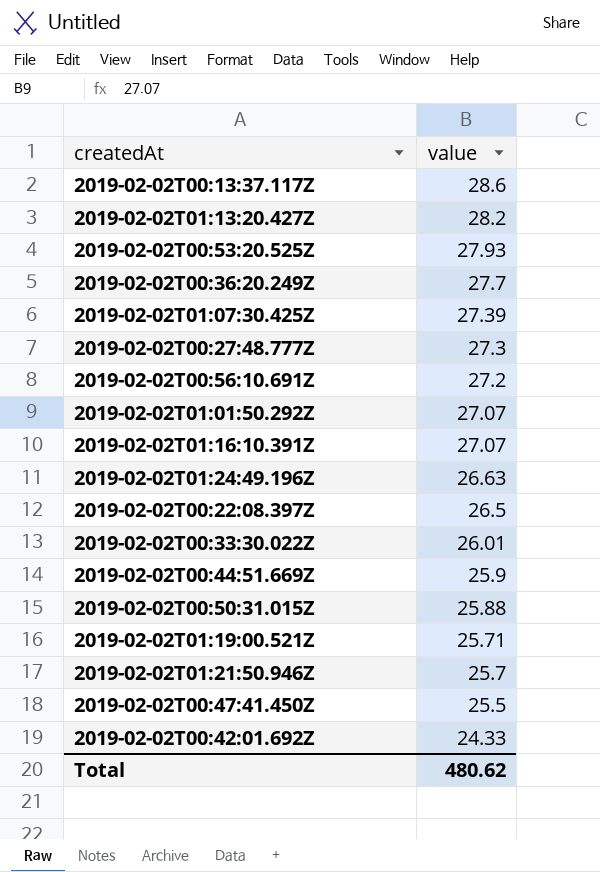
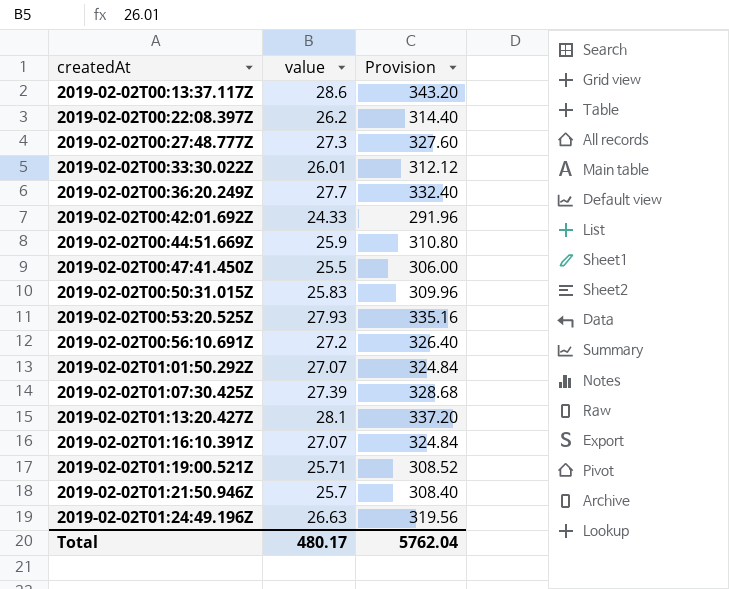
row order: value descending -> createdAt ascending
column Provision | formula: none -> [value] * 12
2019-02-02T00:22:08.397Z | value: 26.5 -> 26.2
2019-02-02T00:50:31.015Z | value: 25.88 -> 25.83
2019-02-02T01:13:20.427Z | value: 28.2 -> 28.1
Total | value: 480.62 -> 480.17

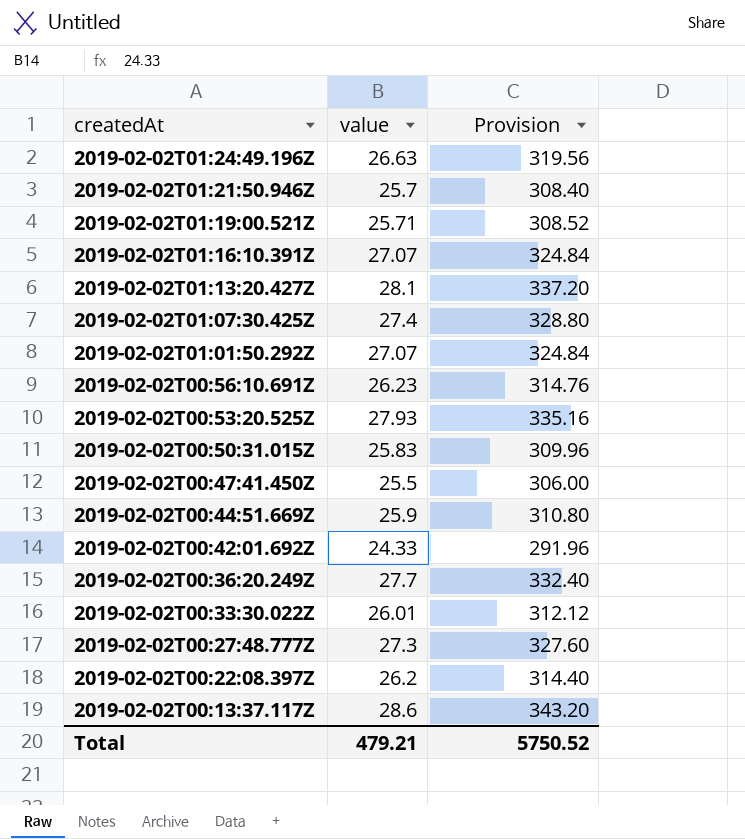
row order: createdAt ascending -> createdAt descending
2019-02-02T01:07:30.425Z | value: 27.39 -> 27.4
2019-02-02T01:07:30.425Z | Provision: 328.68 -> 328.80
2019-02-02T00:56:10.691Z | value: 27.2 -> 26.23
2019-02-02T00:56:10.691Z | Provision: 326.40 -> 314.76
Total | value: 480.17 -> 479.21
Total | Provision: 5762.04 -> 5750.52

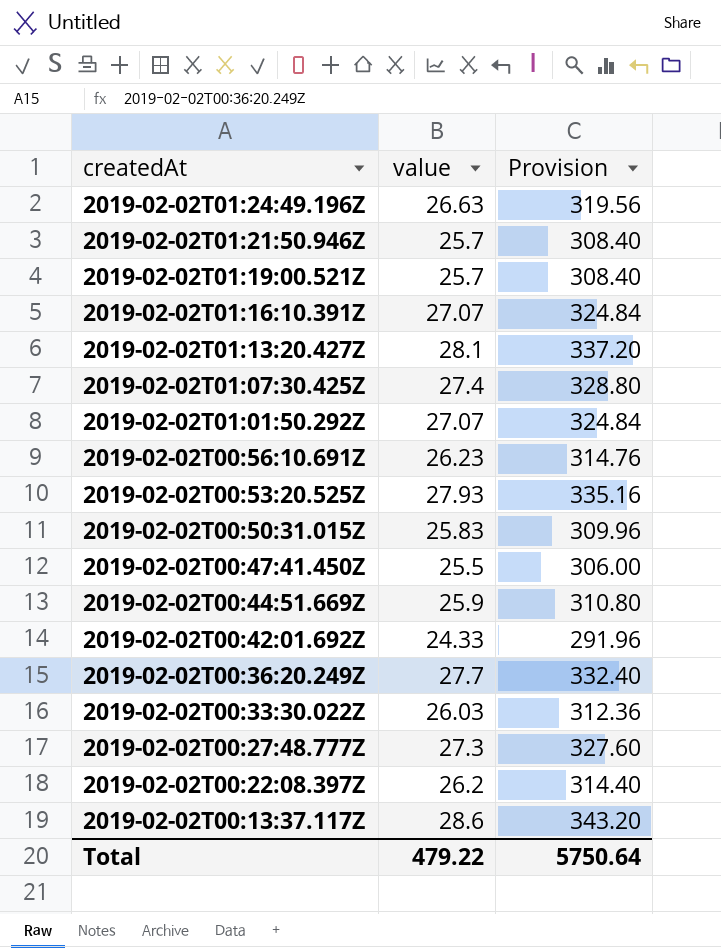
2019-02-02T01:19:00.521Z | value: 25.71 -> 25.7
2019-02-02T01:19:00.521Z | Provision: 308.52 -> 308.40
2019-02-02T00:33:30.022Z | value: 26.01 -> 26.03
2019-02-02T00:33:30.022Z | Provision: 312.12 -> 312.36
Total | value: 479.21 -> 479.22
Total | Provision: 5750.52 -> 5750.64

